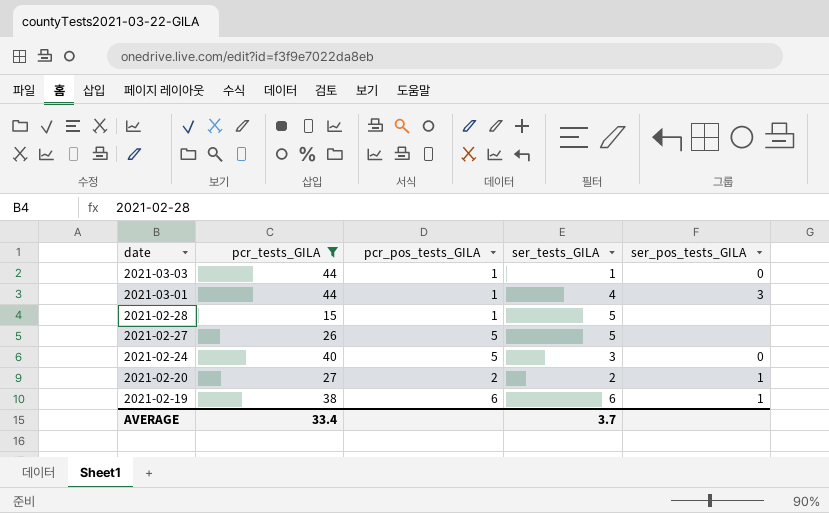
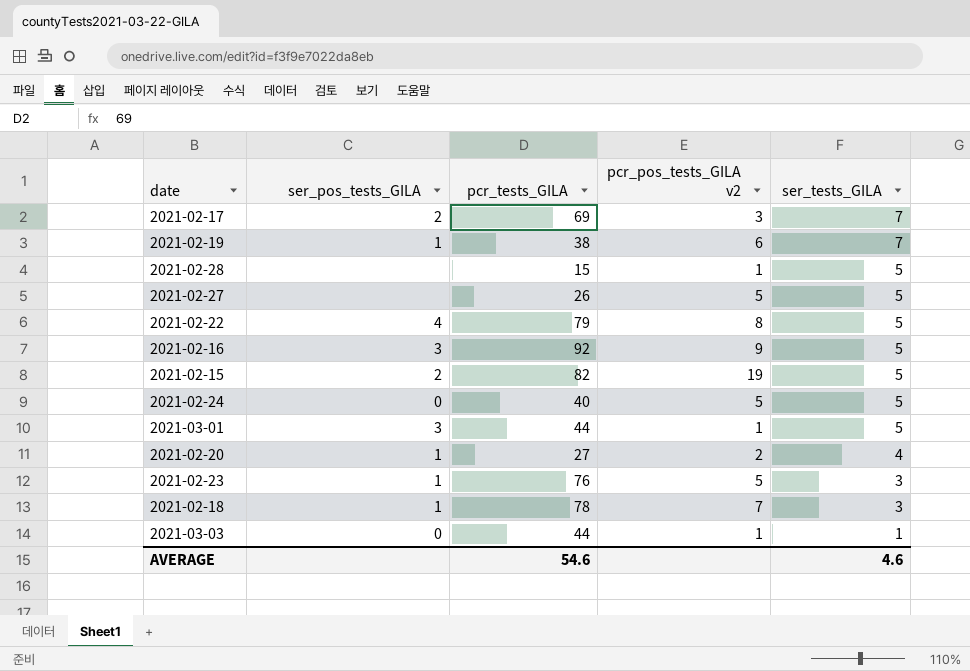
filter: pcr_tests_GILA <= 44 -> none
row order: date descending -> ser_tests_GILA descending
column ser_pos_tests_GILA | position: 5 -> 2
column name: pcr_pos_tests_GILA -> pcr_pos_tests_GILA v2
2021-02-19 | ser_tests_GILA: 6 -> 7
2021-02-24 | ser_tests_GILA: 3 -> 5
2021-03-01 | ser_tests_GILA: 4 -> 5
2021-02-20 | ser_tests_GILA: 2 -> 4
AVERAGE | pcr_tests_GILA: 33.4 -> 54.6
AVERAGE | ser_tests_GILA: 3.7 -> 4.6

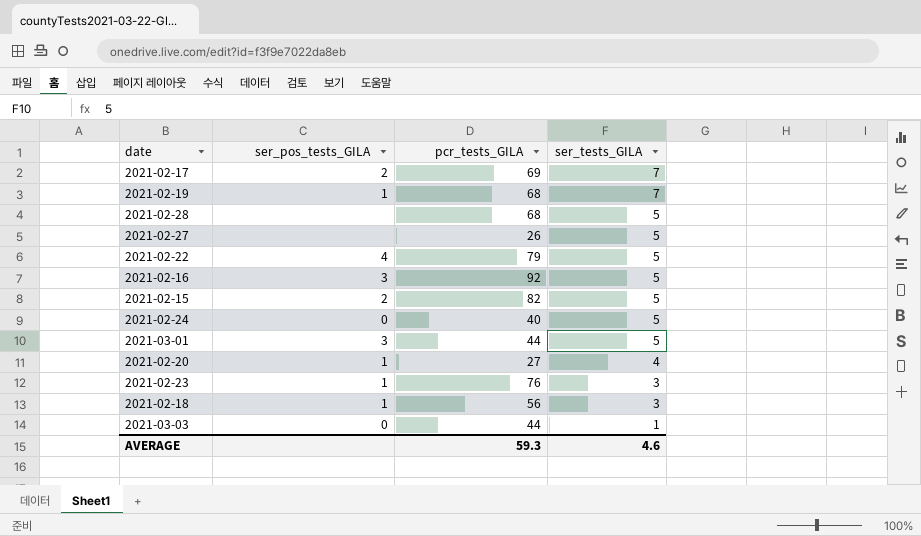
column pcr_pos_tests_GILA v2 | position: 4 -> none
2021-02-19 | pcr_tests_GILA: 38 -> 68
2021-02-28 | pcr_tests_GILA: 15 -> 68
2021-02-18 | pcr_tests_GILA: 78 -> 56
AVERAGE | pcr_tests_GILA: 54.6 -> 59.3

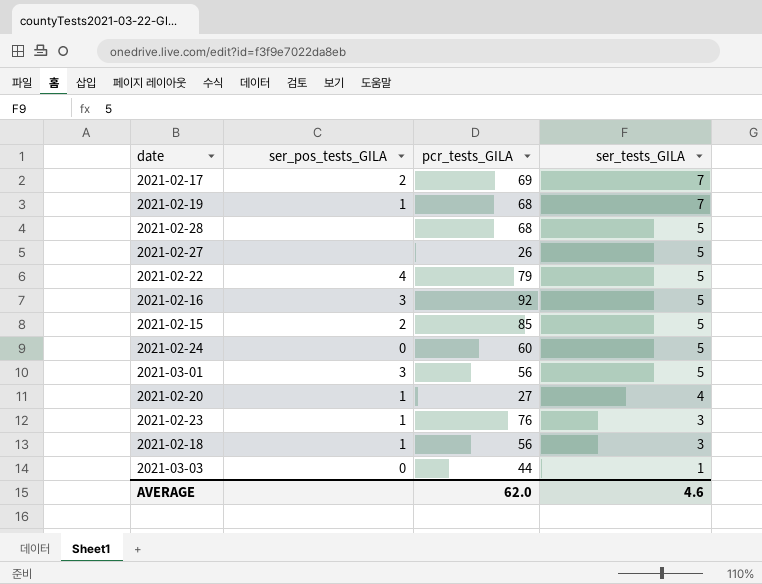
2021-02-15 | pcr_tests_GILA: 82 -> 85
2021-02-24 | pcr_tests_GILA: 40 -> 60
2021-03-01 | pcr_tests_GILA: 44 -> 56
AVERAGE | pcr_tests_GILA: 59.3 -> 62.0

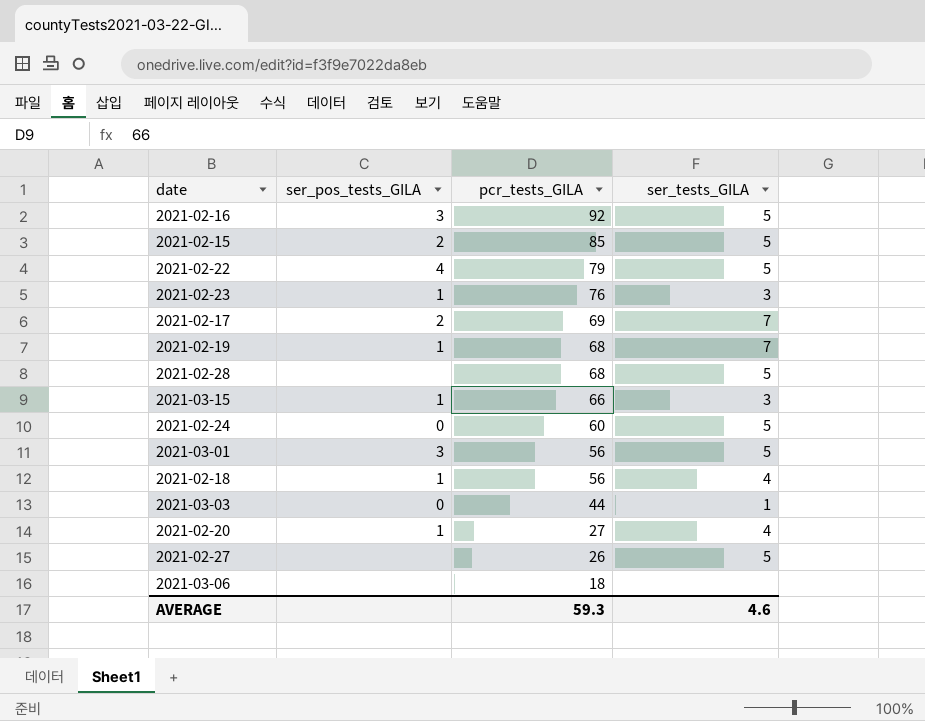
row order: ser_tests_GILA descending -> pcr_tests_GILA descending
row 2021-03-15: none -> 1 | 66 | 3
2021-02-18 | ser_tests_GILA: 3 -> 4
row 2021-03-06: none -> none | 18 | none
AVERAGE | pcr_tests_GILA: 62.0 -> 59.3

